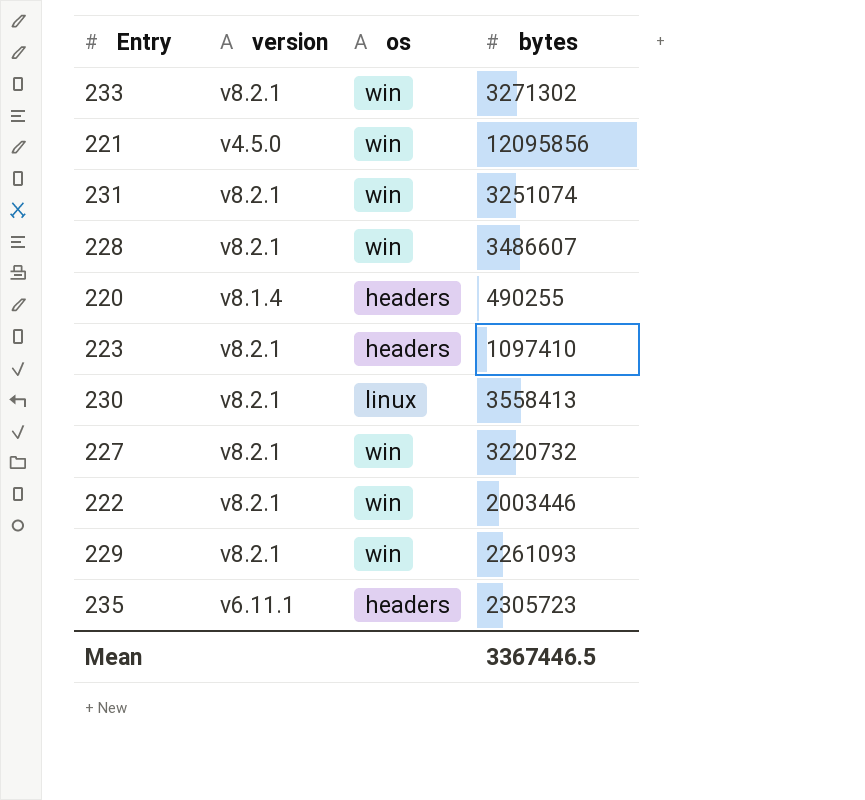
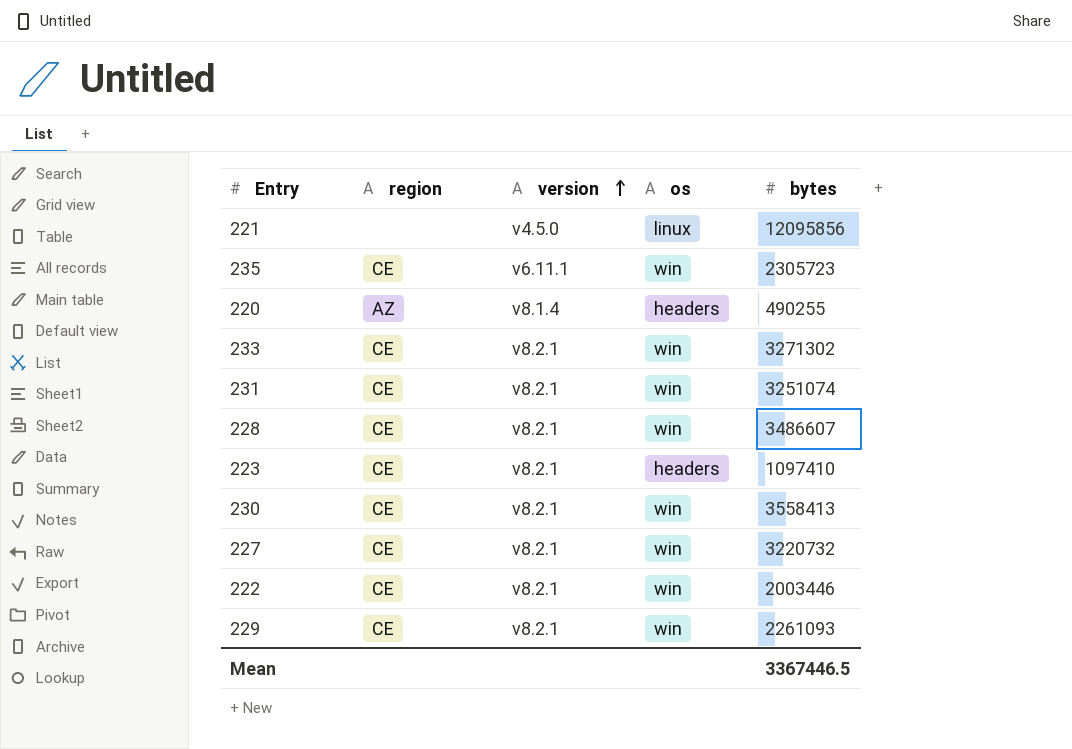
row order: none -> version ascending
column region | position: none -> 2
221 | os: win -> linux
235 | os: headers -> win
230 | os: linux -> win

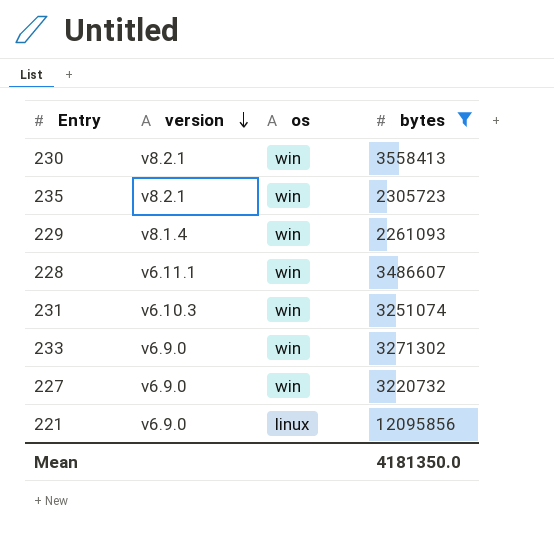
filter: none -> bytes >= 2261093
row order: version ascending -> version descending
column region | position: 2 -> none
235 | version: v6.11.1 -> v8.2.1
229 | version: v8.2.1 -> v8.1.4
228 | version: v8.2.1 -> v6.11.1
231 | version: v8.2.1 -> v6.10.3
233 | version: v8.2.1 -> v6.9.0
227 | version: v8.2.1 -> v6.9.0
221 | version: v4.5.0 -> v6.9.0
Mean | bytes: 3367446.5 -> 4181350.0

